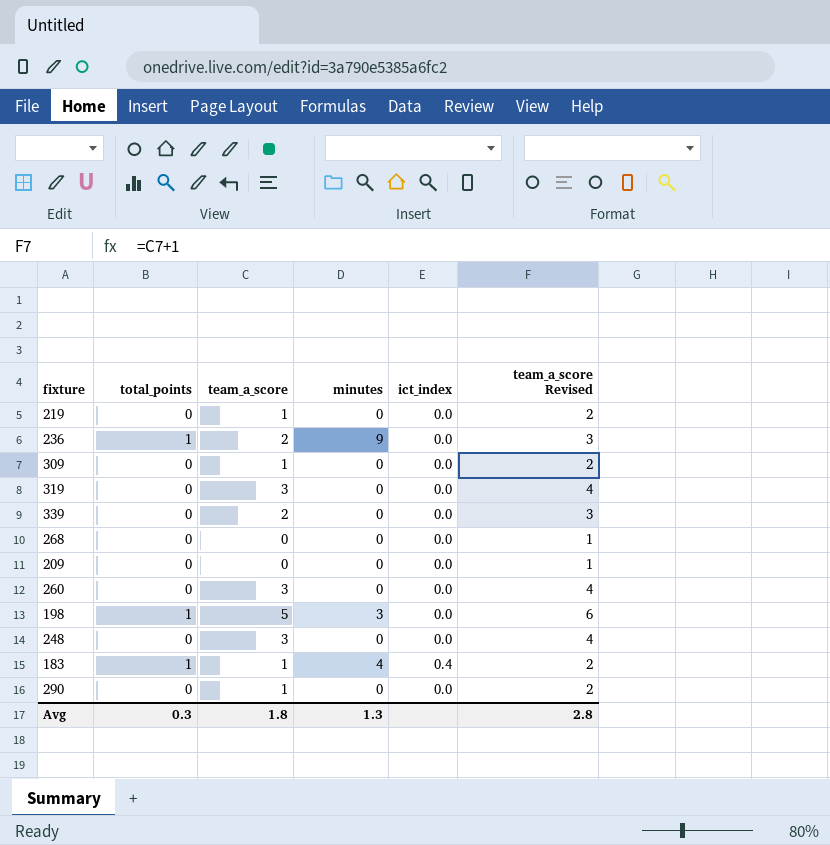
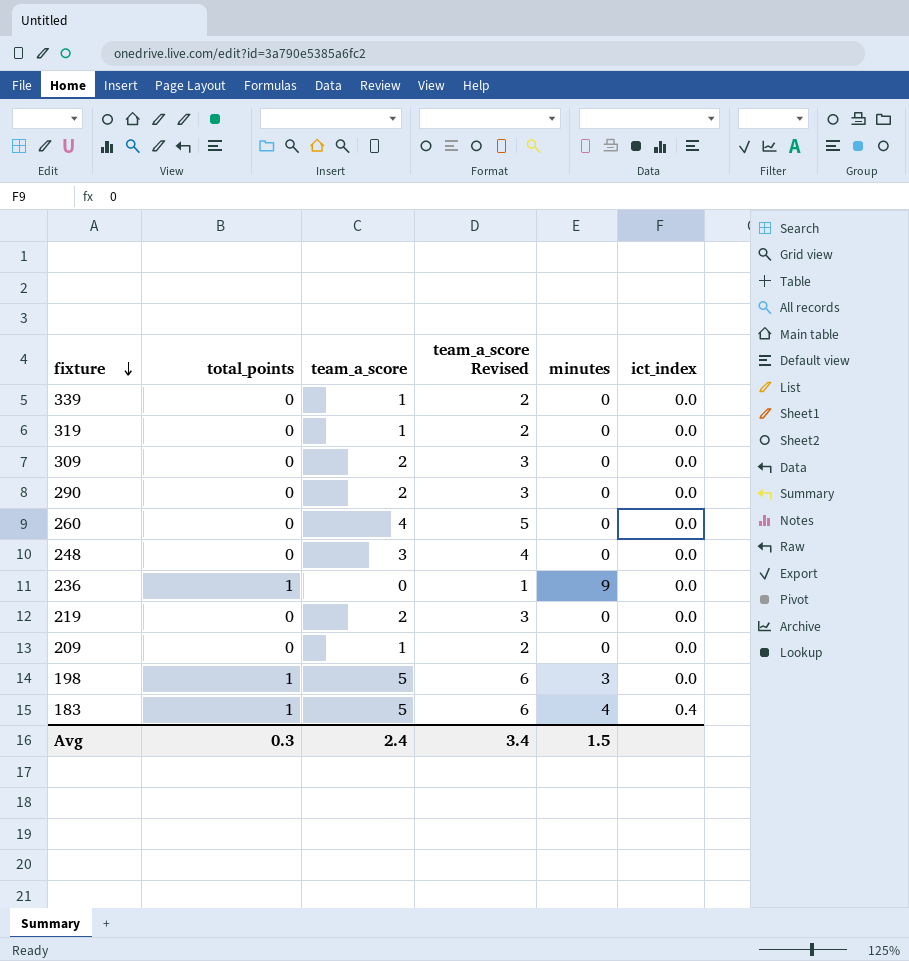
row order: none -> fixture descending
column team_a_score Revised | position: 6 -> 4
row 268: 0 | 0 | 0 | 0.0 | 1 -> none
339 | team_a_score: 2 -> 1
339 | team_a_score Revised: 3 -> 2
319 | team_a_score: 3 -> 1
319 | team_a_score Revised: 4 -> 2
309 | team_a_score: 1 -> 2
309 | team_a_score Revised: 2 -> 3
290 | team_a_score: 1 -> 2
290 | team_a_score Revised: 2 -> 3
260 | team_a_score: 3 -> 4
260 | team_a_score Revised: 4 -> 5
236 | team_a_score: 2 -> 0
236 | team_a_score Revised: 3 -> 1
219 | team_a_score: 1 -> 2
219 | team_a_score Revised: 2 -> 3
209 | team_a_score: 0 -> 1
209 | team_a_score Revised: 1 -> 2
183 | team_a_score: 1 -> 5
183 | team_a_score Revised: 2 -> 6
Avg | team_a_score: 1.8 -> 2.4
Avg | team_a_score Revised: 2.8 -> 3.4
Avg | minutes: 1.3 -> 1.5

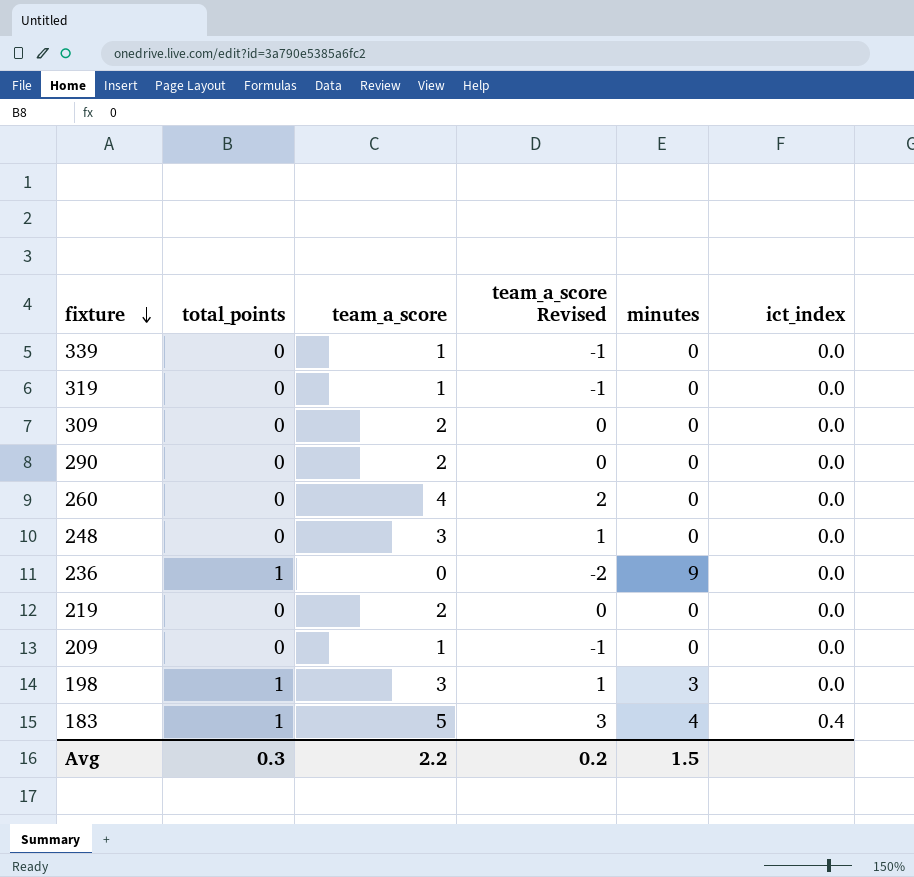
column team_a_score Revised | formula: [team_a_score] + 1 -> [team_a_score] - 2
198 | team_a_score: 5 -> 3
Avg | team_a_score: 2.4 -> 2.2
Avg | team_a_score Revised: 3.4 -> 0.2

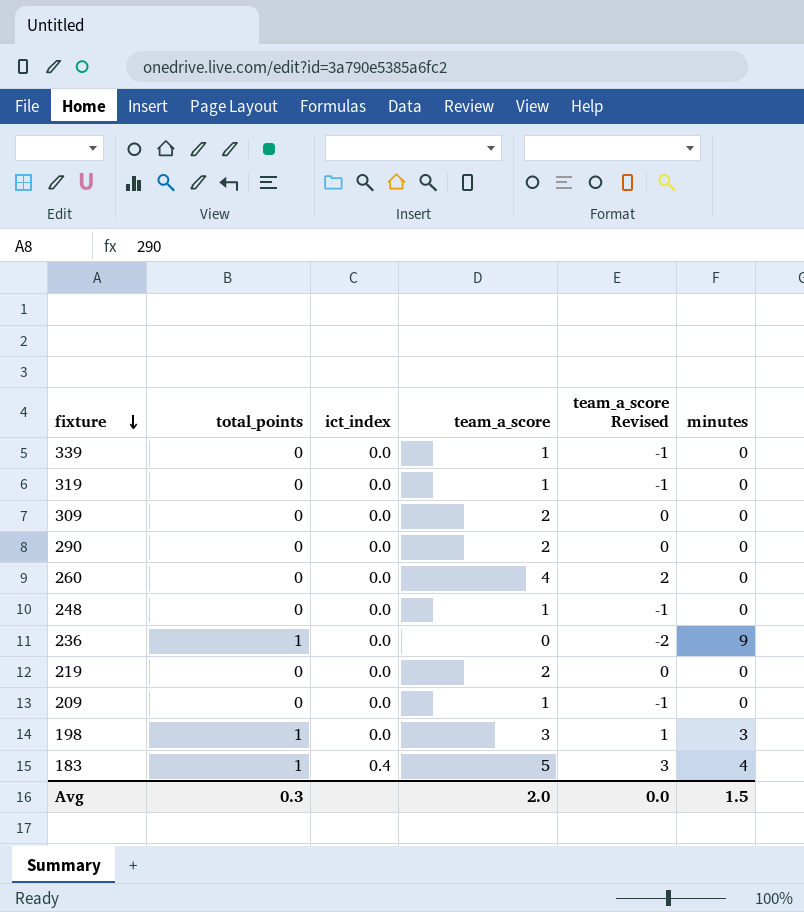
column ict_index | position: 6 -> 3
248 | team_a_score: 3 -> 1
248 | team_a_score Revised: 1 -> -1
Avg | team_a_score: 2.2 -> 2.0
Avg | team_a_score Revised: 0.2 -> 0.0

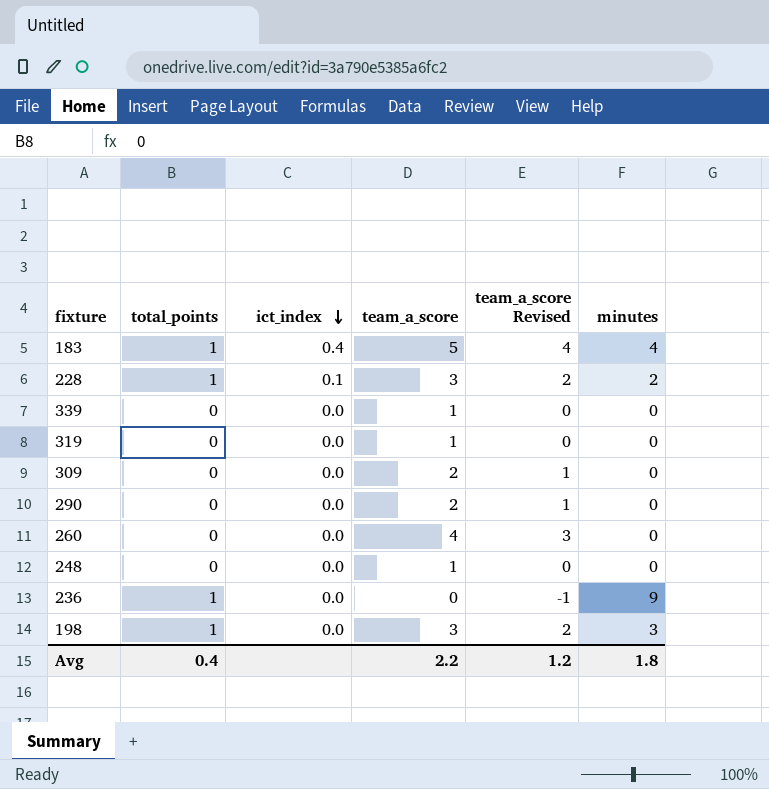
row order: fixture descending -> ict_index descending
column team_a_score Revised | formula: [team_a_score] - 2 -> [team_a_score] - 1
row 219: 0 | 0.0 | 2 | 0 | 0 -> none
row 209: 0 | 0.0 | 1 | -1 | 0 -> none
row 228: none -> 1 | 0.1 | 3 | 2 | 2
Avg | total_points: 0.3 -> 0.4
Avg | team_a_score: 2.0 -> 2.2
Avg | team_a_score Revised: 0.0 -> 1.2
Avg | minutes: 1.5 -> 1.8

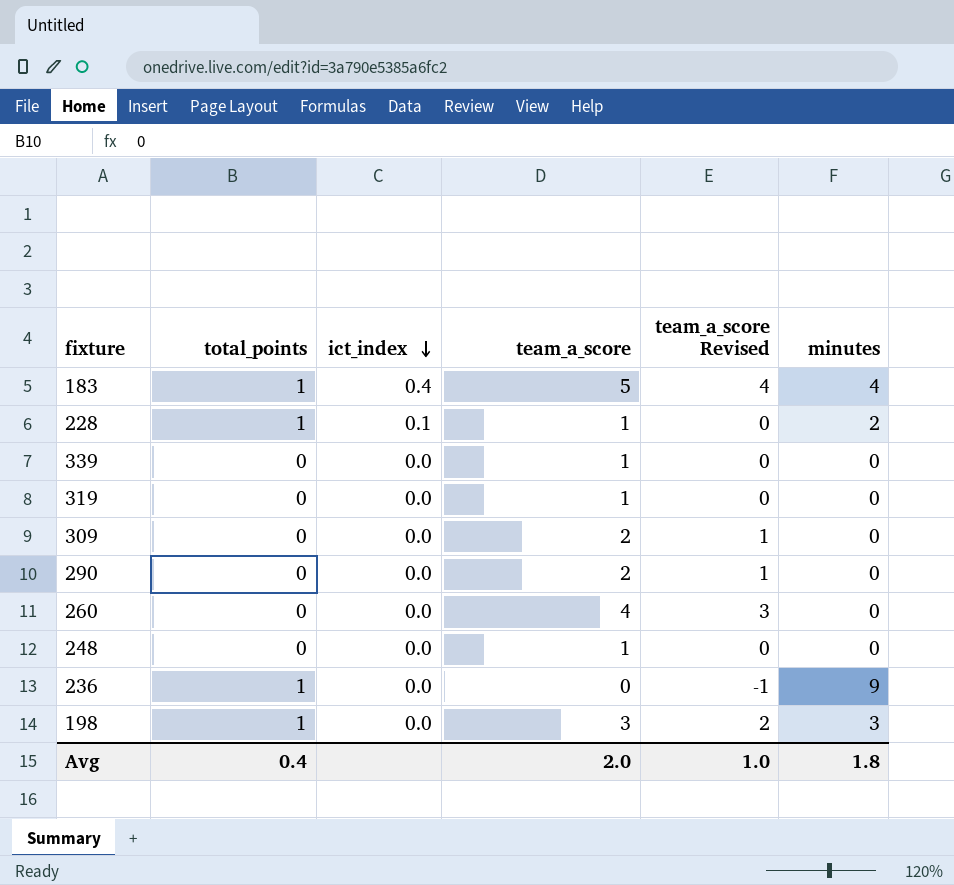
228 | team_a_score: 3 -> 1
228 | team_a_score Revised: 2 -> 0
Avg | team_a_score: 2.2 -> 2.0
Avg | team_a_score Revised: 1.2 -> 1.0

